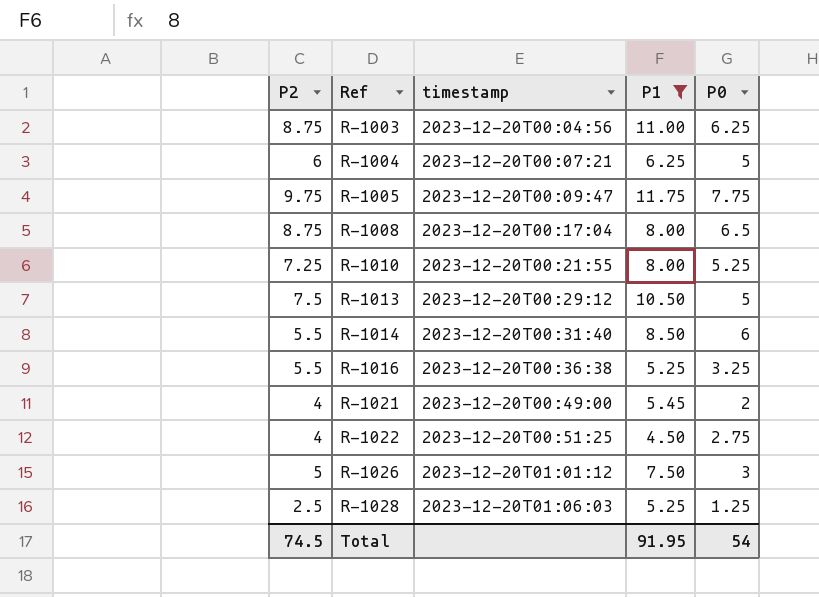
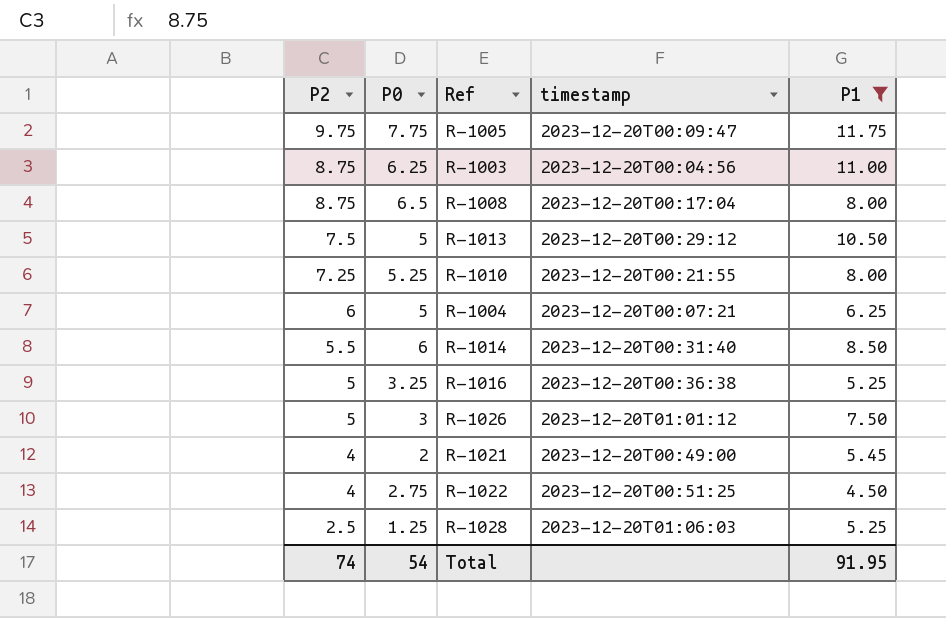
row order: Ref ascending -> P2 descending
column P0 | position: 5 -> 2
R-1016 | P2: 5.5 -> 5
Total | P2: 74.5 -> 74

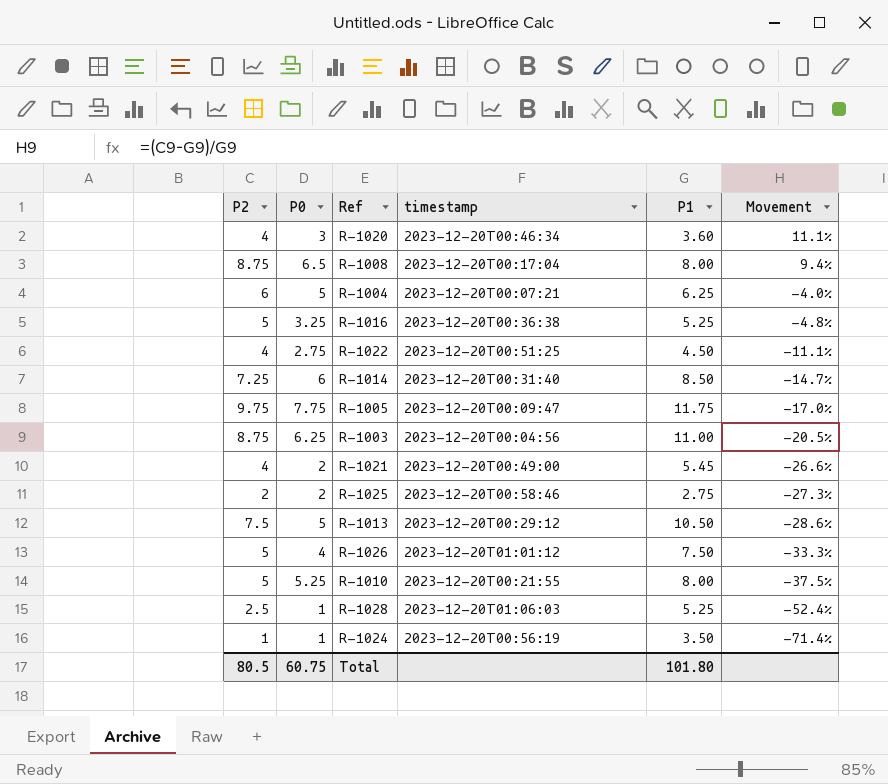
filter: P1 >= 4.50 -> none
row order: P2 descending -> Movement descending
column Movement | formula: none -> ([P2] - [P1]) / [P1]
R-1014 | P2: 5.5 -> 7.25
R-1026 | P0: 3 -> 4
R-1010 | P2: 7.25 -> 5
R-1028 | P0: 1.25 -> 1
Total | P2: 74 -> 80.5
Total | P0: 54 -> 60.75
Total | P1: 91.95 -> 101.80

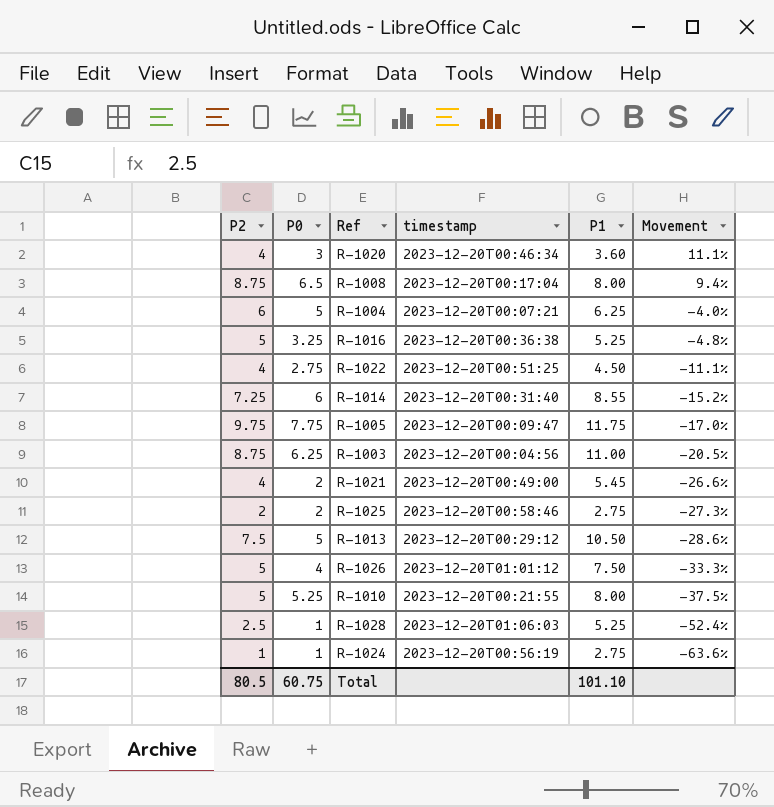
R-1014 | P1: 8.50 -> 8.55
R-1014 | Movement: -14.7% -> -15.2%
R-1024 | P1: 3.50 -> 2.75
R-1024 | Movement: -71.4% -> -63.6%
Total | P1: 101.80 -> 101.10

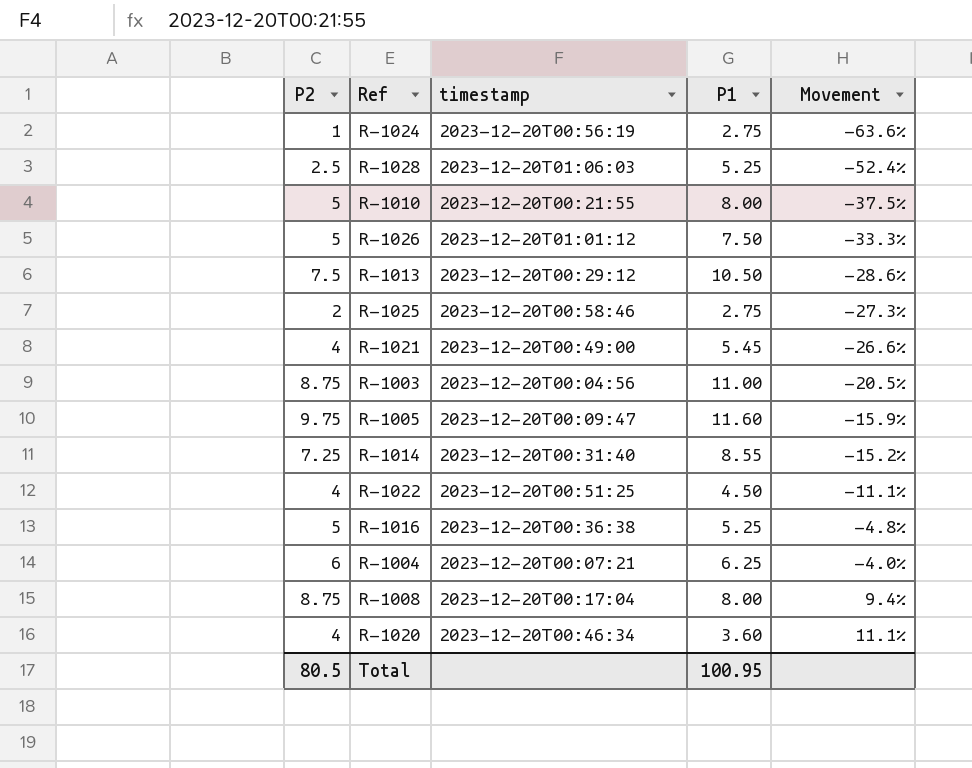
row order: Movement descending -> Movement ascending
column P0 | position: 2 -> none
R-1005 | P1: 11.75 -> 11.60
R-1005 | Movement: -17.0% -> -15.9%
Total | P1: 101.10 -> 100.95

